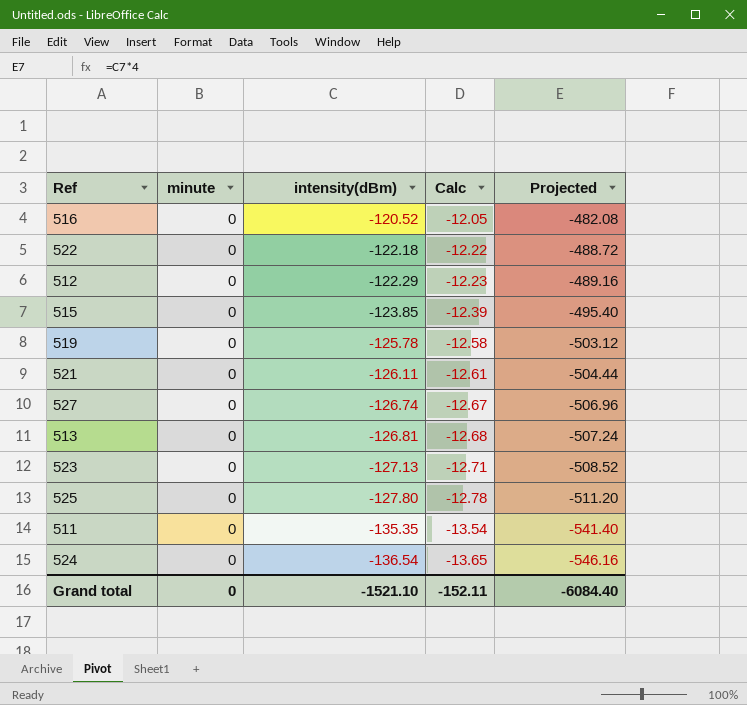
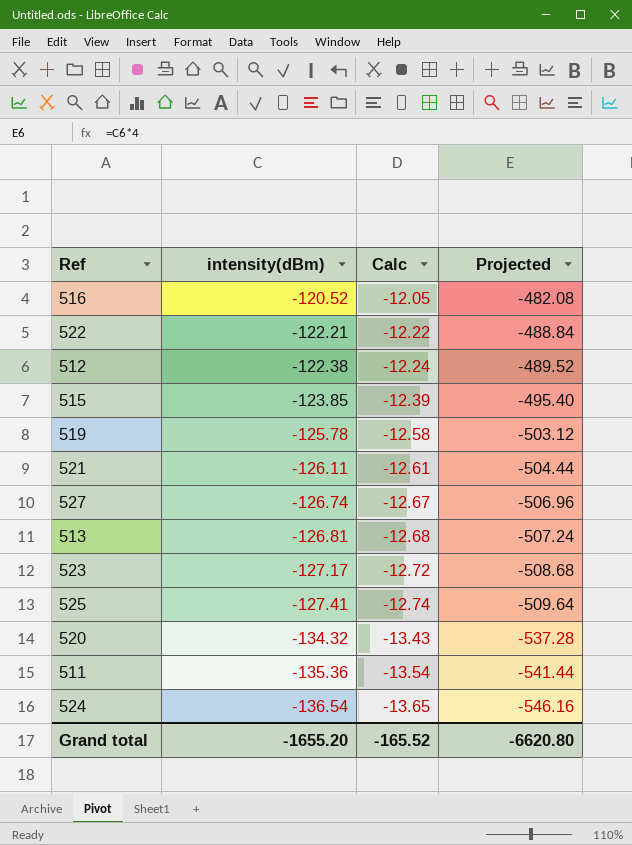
column minute | position: 2 -> none
522 | intensity(dBm): -122.18 -> -122.21
522 | Projected: -488.72 -> -488.84
512 | intensity(dBm): -122.29 -> -122.38
512 | Calc: -12.23 -> -12.24
512 | Projected: -489.16 -> -489.52
523 | intensity(dBm): -127.13 -> -127.17
523 | Calc: -12.71 -> -12.72
523 | Projected: -508.52 -> -508.68
525 | intensity(dBm): -127.80 -> -127.41
525 | Calc: -12.78 -> -12.74
525 | Projected: -511.20 -> -509.64
row 520: none -> -134.32 | -13.43 | -537.28
511 | intensity(dBm): -135.35 -> -135.36
511 | Projected: -541.40 -> -541.44
Grand total | intensity(dBm): -1521.10 -> -1655.20
Grand total | Calc: -152.11 -> -165.52
Grand total | Projected: -6084.40 -> -6620.80

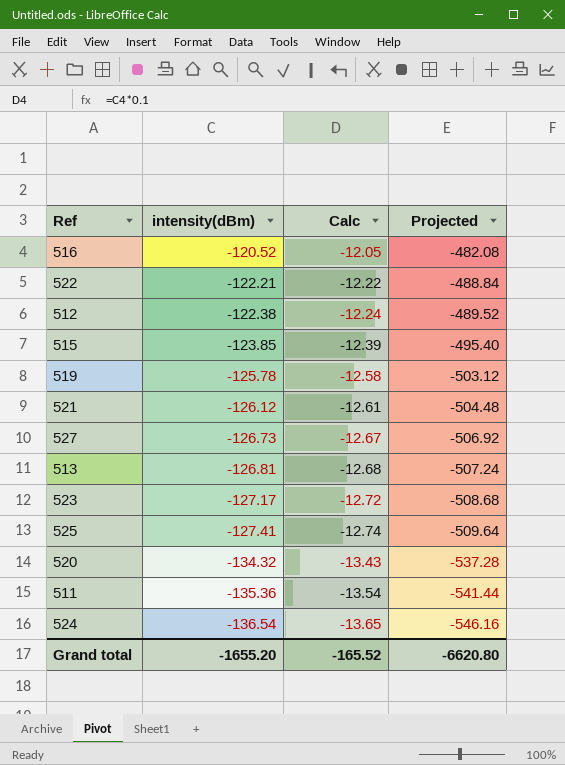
521 | intensity(dBm): -126.11 -> -126.12
521 | Projected: -504.44 -> -504.48
527 | intensity(dBm): -126.74 -> -126.73
527 | Projected: -506.96 -> -506.92

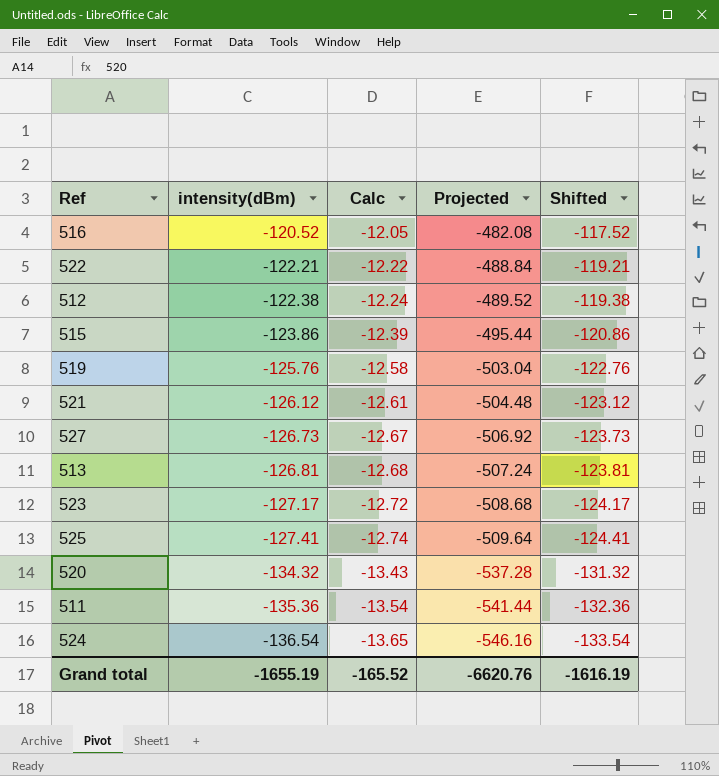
column Shifted | formula: none -> [intensity(dBm)] + 3
515 | intensity(dBm): -123.85 -> -123.86
515 | Projected: -495.40 -> -495.44
519 | intensity(dBm): -125.78 -> -125.76
519 | Projected: -503.12 -> -503.04
Grand total | intensity(dBm): -1655.20 -> -1655.19
Grand total | Projected: -6620.80 -> -6620.76

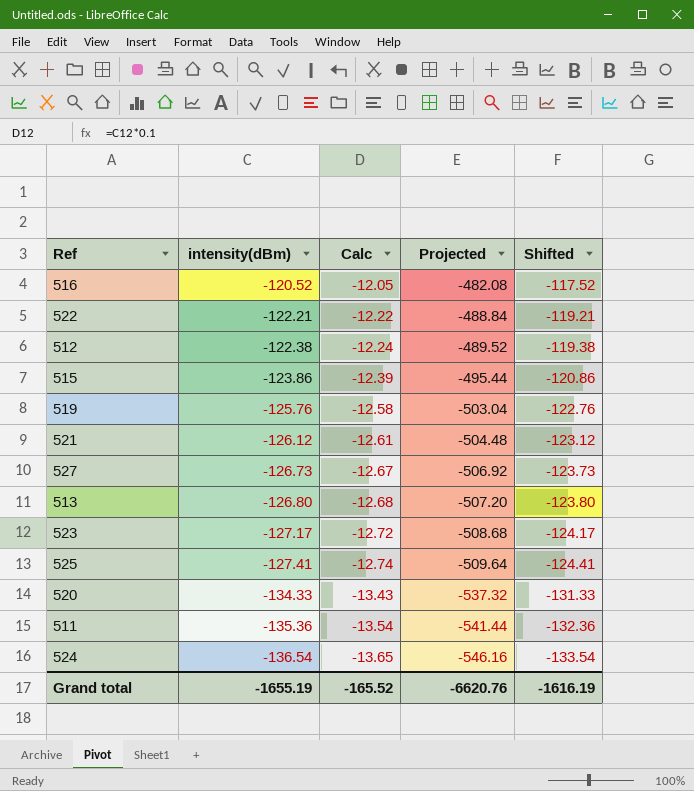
513 | intensity(dBm): -126.81 -> -126.80
513 | Projected: -507.24 -> -507.20
513 | Shifted: -123.81 -> -123.80
520 | intensity(dBm): -134.32 -> -134.33
520 | Projected: -537.28 -> -537.32
520 | Shifted: -131.32 -> -131.33

